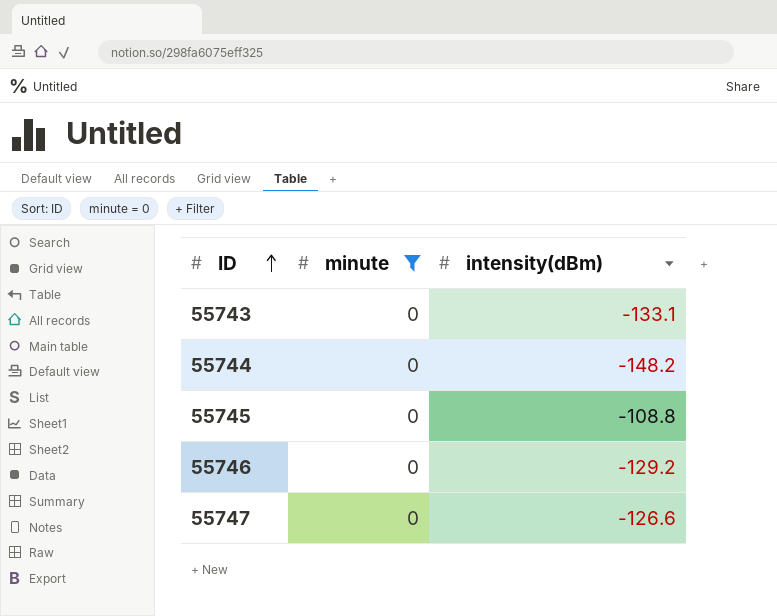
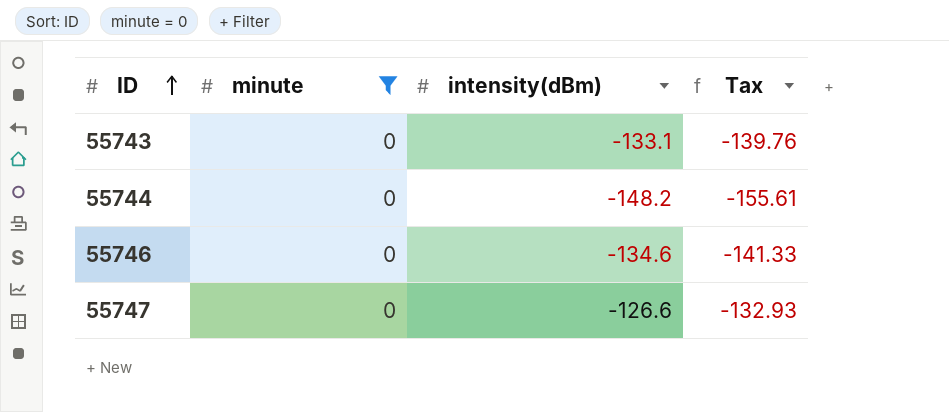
column Tax | formula: none -> [intensity(dBm)] * 1.05
row 55745: 0 | -108.8 -> none
55746 | intensity(dBm): -129.2 -> -134.6

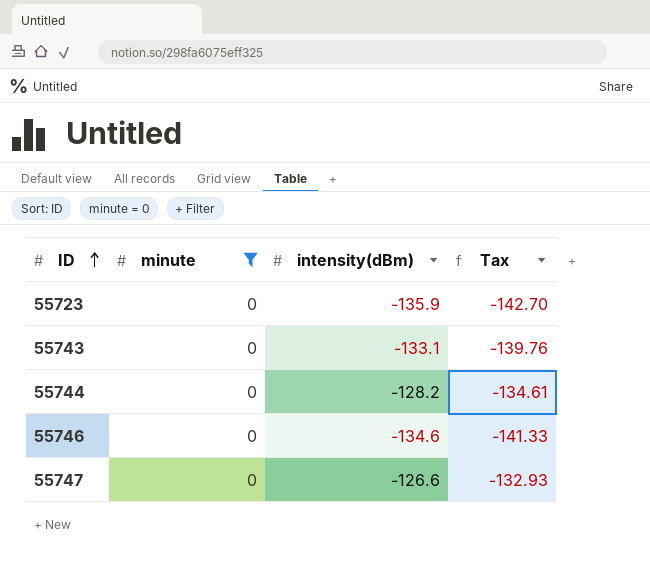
row 55723: none -> 0 | -135.9 | -142.70
55744 | intensity(dBm): -148.2 -> -128.2
55744 | Tax: -155.61 -> -134.61

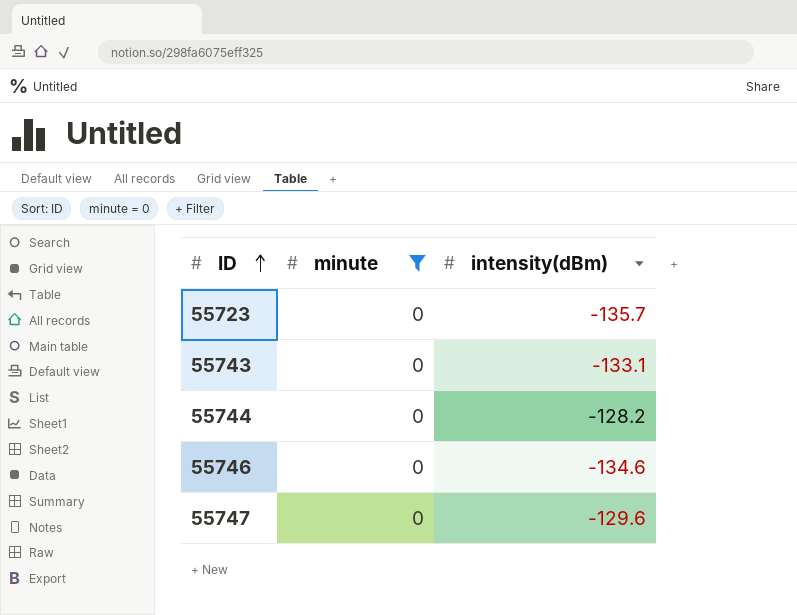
column Tax | formula: [intensity(dBm)] * 1.05 -> none
55723 | intensity(dBm): -135.9 -> -135.7
55747 | intensity(dBm): -126.6 -> -129.6

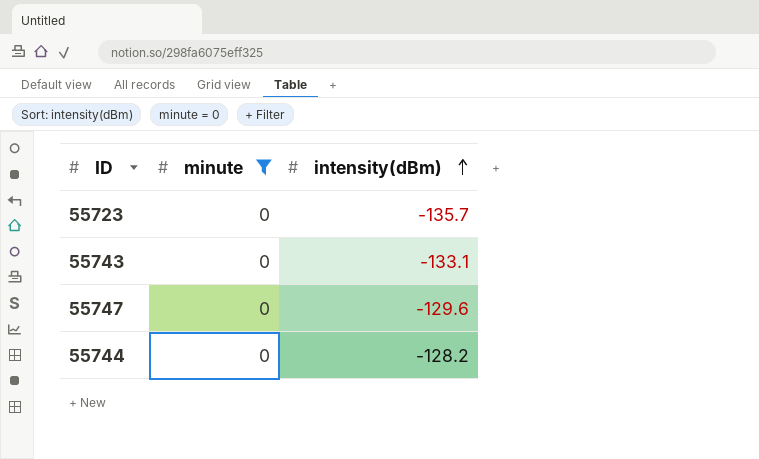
row order: ID ascending -> intensity(dBm) ascending
row 55746: 0 | -134.6 -> none

